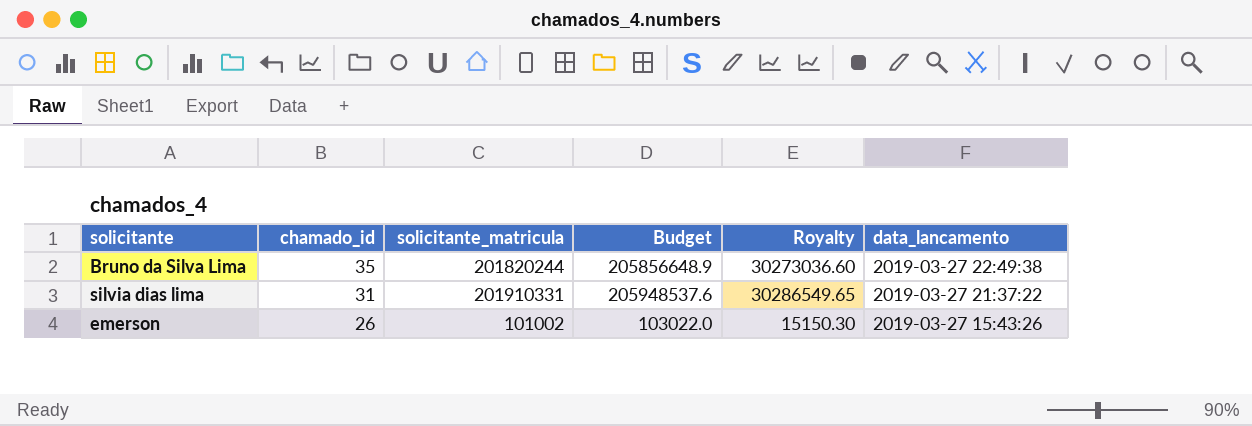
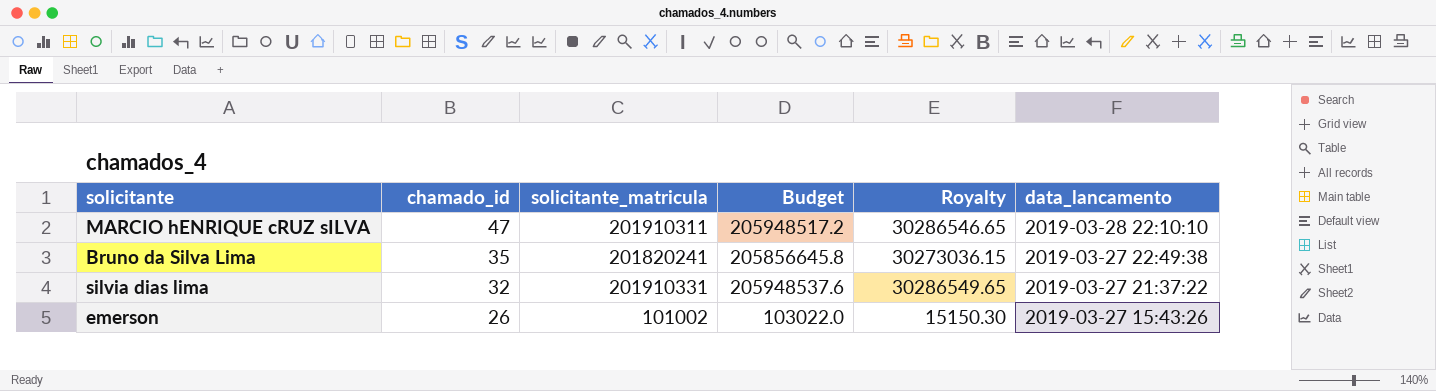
row MARCIO hENRIQUE cRUZ sILVA: none -> 47 | 201910311 | 205948517.2 | 30286546.65 | 2019-03-28 22:10:10
Bruno da Silva Lima | solicitante_matricula: 201820244 -> 201820241
Bruno da Silva Lima | Budget: 205856648.9 -> 205856645.8
Bruno da Silva Lima | Royalty: 30273036.60 -> 30273036.15
silvia dias lima | chamado_id: 31 -> 32

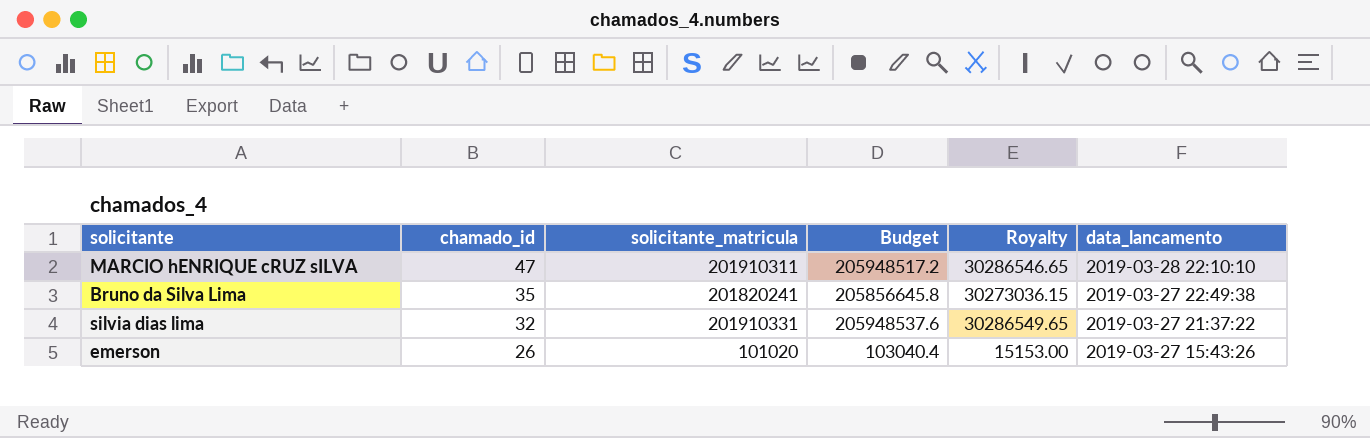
emerson | solicitante_matricula: 101002 -> 101020
emerson | Budget: 103022.0 -> 103040.4
emerson | Royalty: 15150.30 -> 15153.00

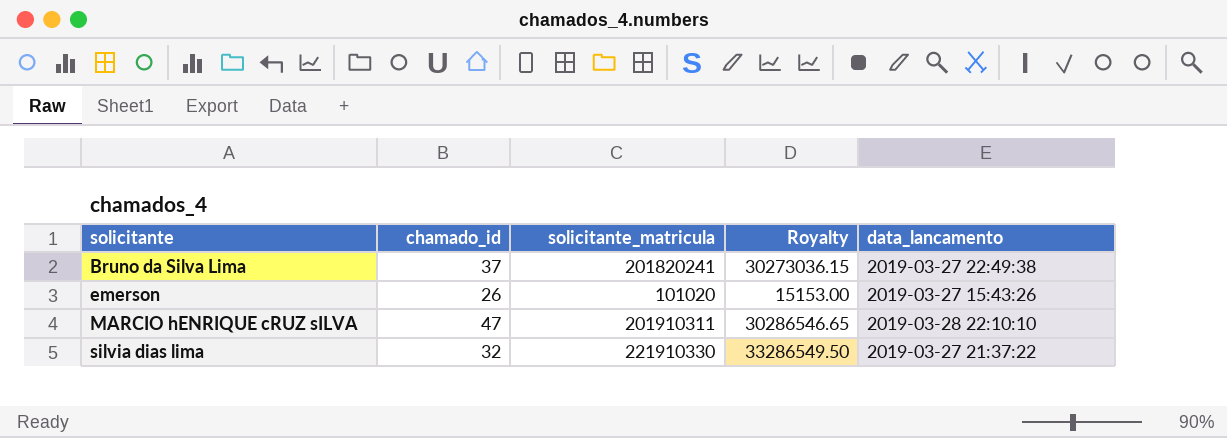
row order: chamado_id descending -> solicitante ascending
column Budget | formula: [solicitante_matricula] * 1.02 -> none
Bruno da Silva Lima | chamado_id: 35 -> 37
silvia dias lima | solicitante_matricula: 201910331 -> 221910330
silvia dias lima | Royalty: 30286549.65 -> 33286549.50

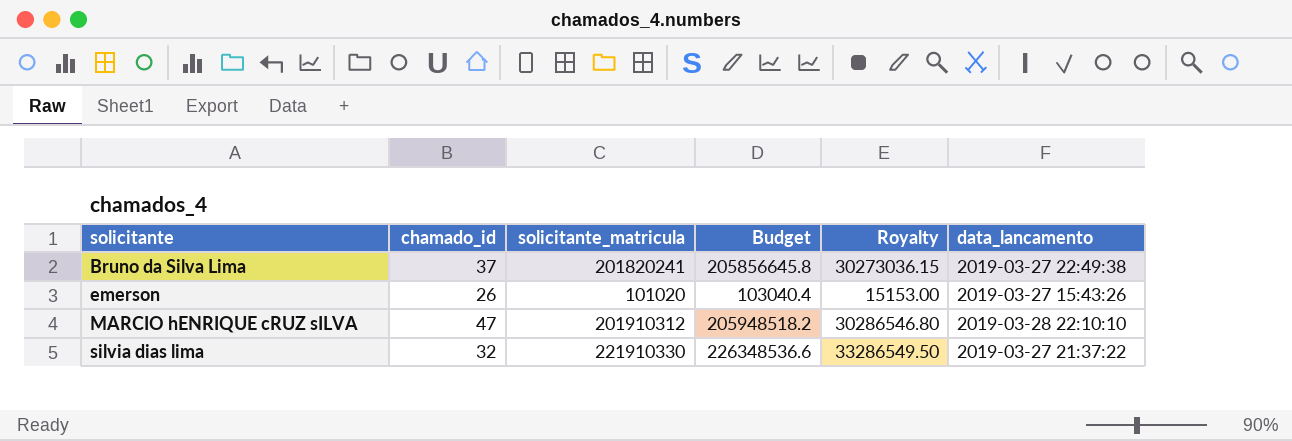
column Budget | formula: none -> [solicitante_matricula] * 1.02
MARCIO hENRIQUE cRUZ sILVA | solicitante_matricula: 201910311 -> 201910312
MARCIO hENRIQUE cRUZ sILVA | Royalty: 30286546.65 -> 30286546.80

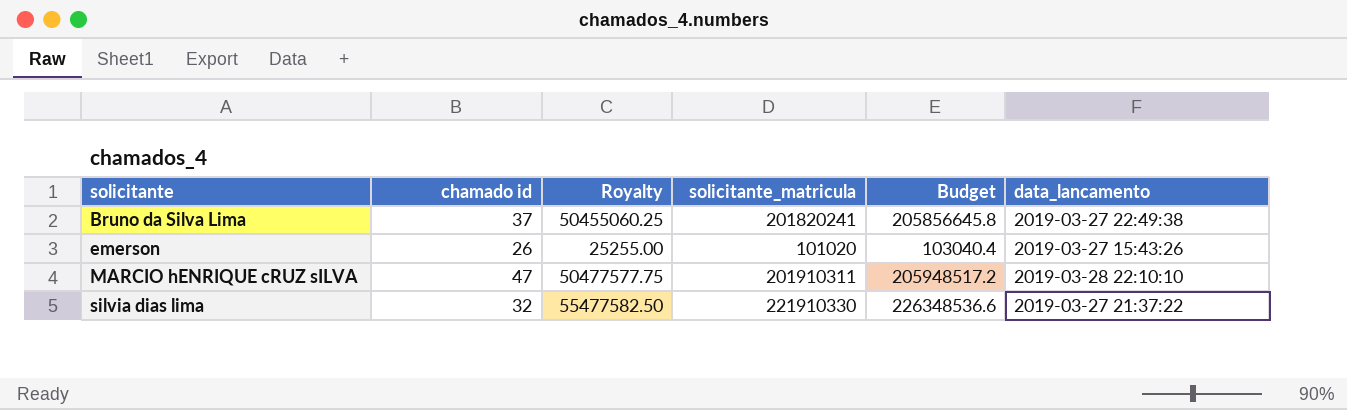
column name: chamado_id -> chamado id
column Royalty | formula: [solicitante_matricula] * 0.15 -> [solicitante_matricula] * 0.25
column Royalty | position: 5 -> 3
MARCIO hENRIQUE cRUZ sILVA | solicitante_matricula: 201910312 -> 201910311
MARCIO hENRIQUE cRUZ sILVA | Budget: 205948518.2 -> 205948517.2

